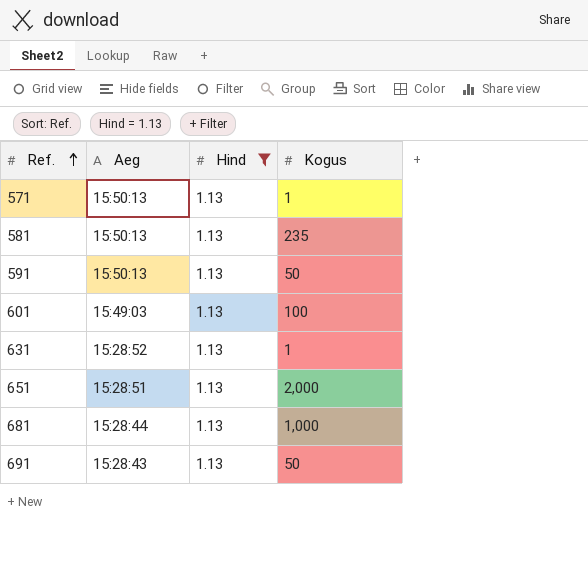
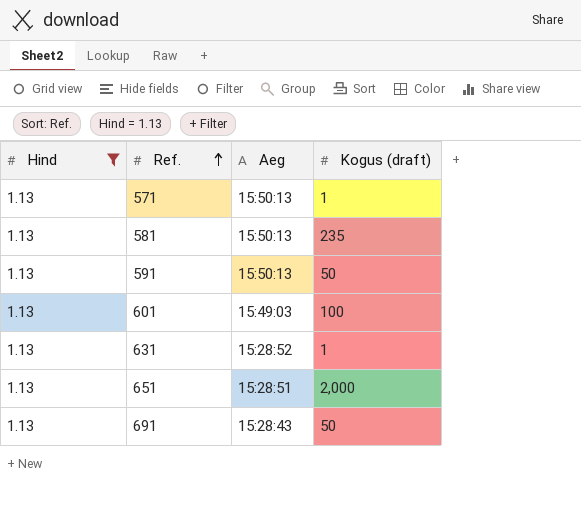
column Hind | position: 3 -> 1
column name: Kogus -> Kogus (draft)
row 681: 15:28:44 | 1.13 | 1,000 -> none

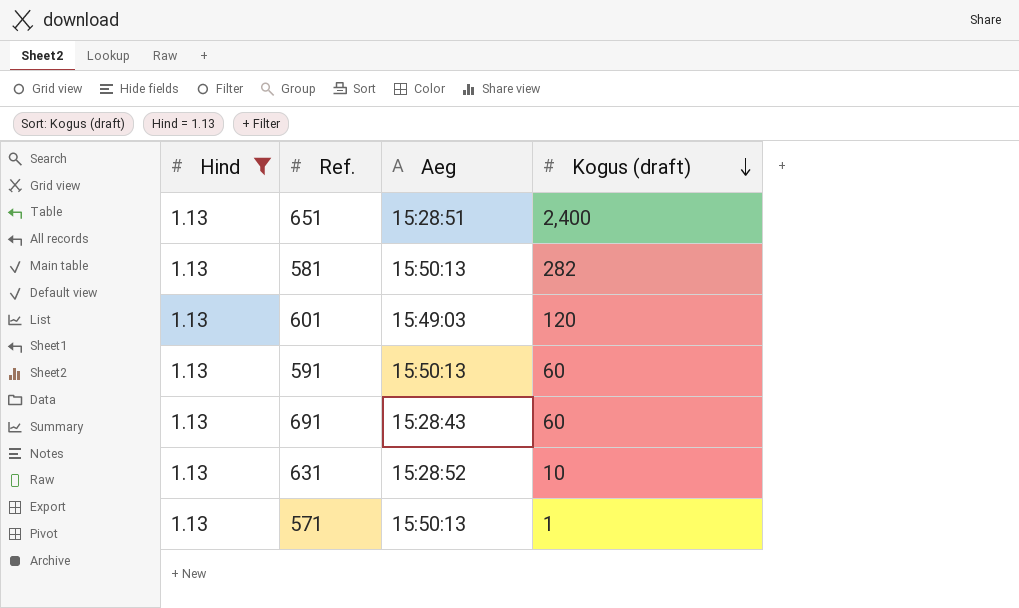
row order: Ref. ascending -> Kogus (draft) descending
651 | Kogus (draft): 2,000 -> 2,400
581 | Kogus (draft): 235 -> 282
601 | Kogus (draft): 100 -> 120
591 | Kogus (draft): 50 -> 60
691 | Kogus (draft): 50 -> 60
631 | Kogus (draft): 1 -> 10

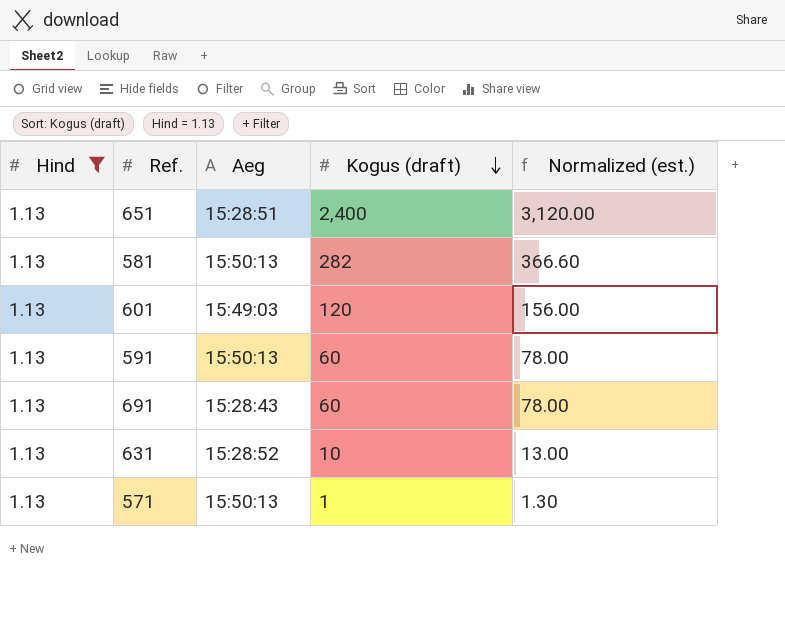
column Normalized (est.) | formula: none -> [Kogus (draft)] * 1.3

